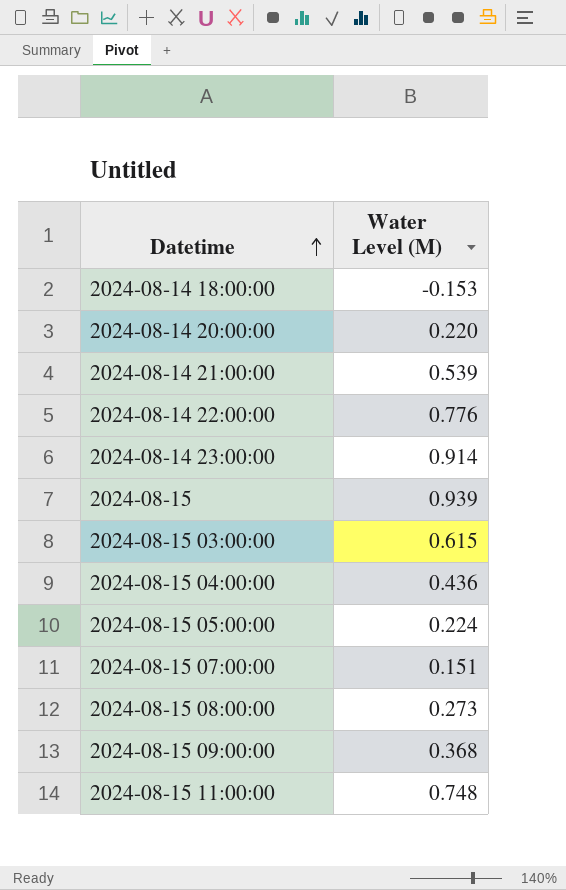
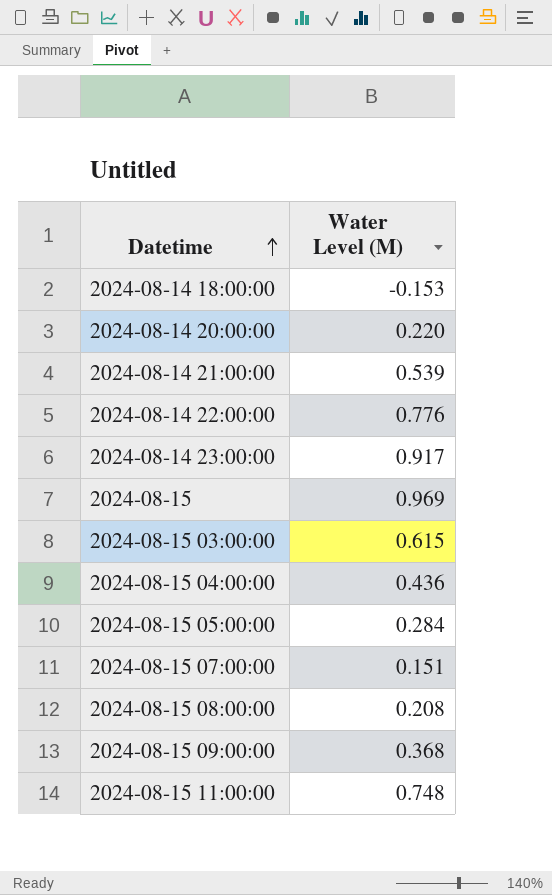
2024-08-14 23:00:00 | Water Level (M): 0.914 -> 0.917
2024-08-15 | Water Level (M): 0.939 -> 0.969
2024-08-15 05:00:00 | Water Level (M): 0.224 -> 0.284
2024-08-15 08:00:00 | Water Level (M): 0.273 -> 0.208

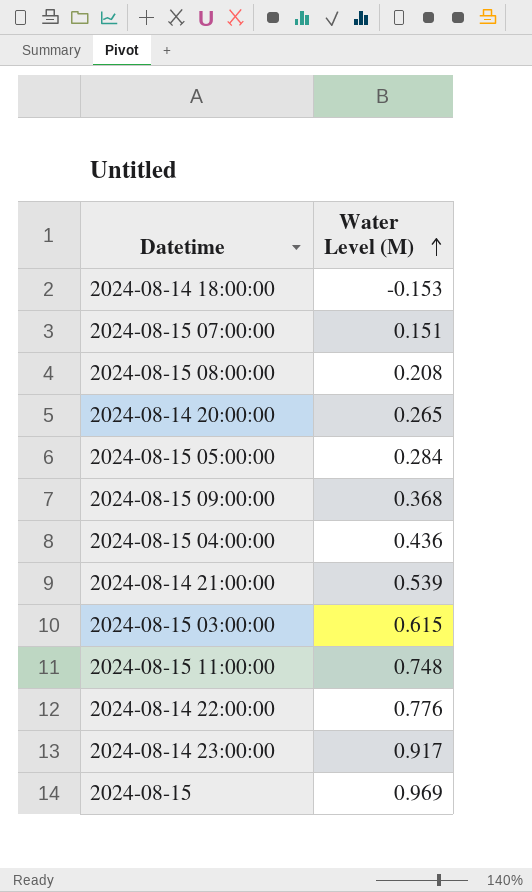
row order: Datetime ascending -> Water Level (M) ascending
2024-08-14 20:00:00 | Water Level (M): 0.220 -> 0.265

